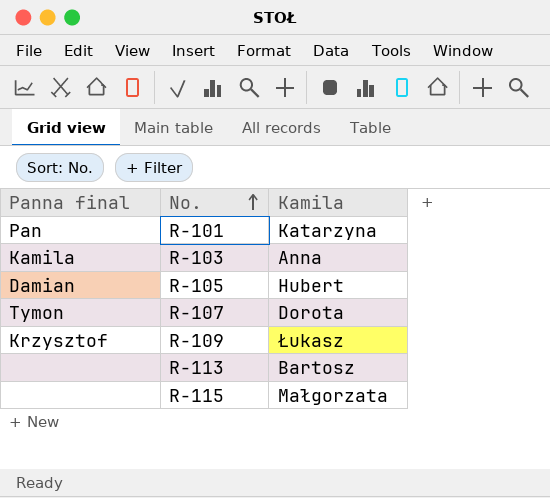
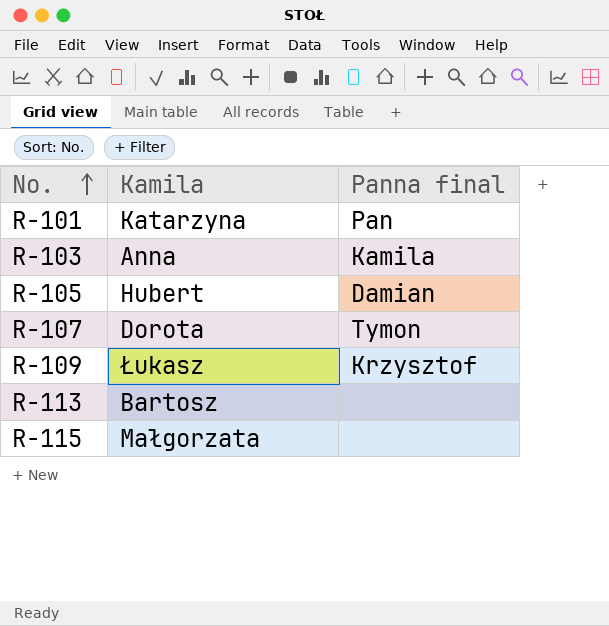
column Panna final | position: 1 -> 3

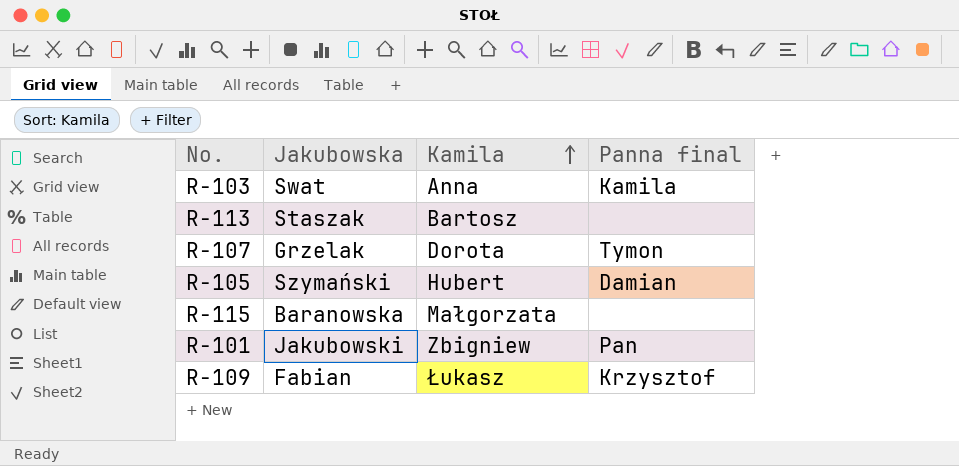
row order: No. ascending -> Kamila ascending
column Jakubowska | position: none -> 2
R-101 | Kamila: Katarzyna -> Zbigniew

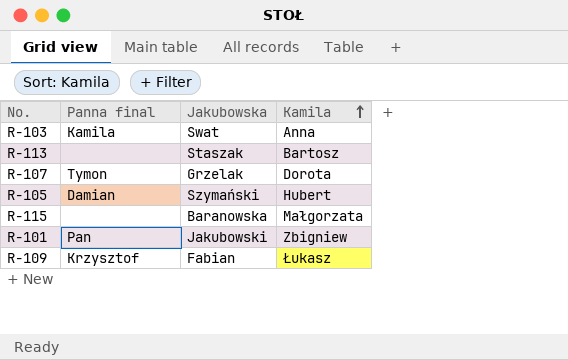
column Panna final | position: 4 -> 2

